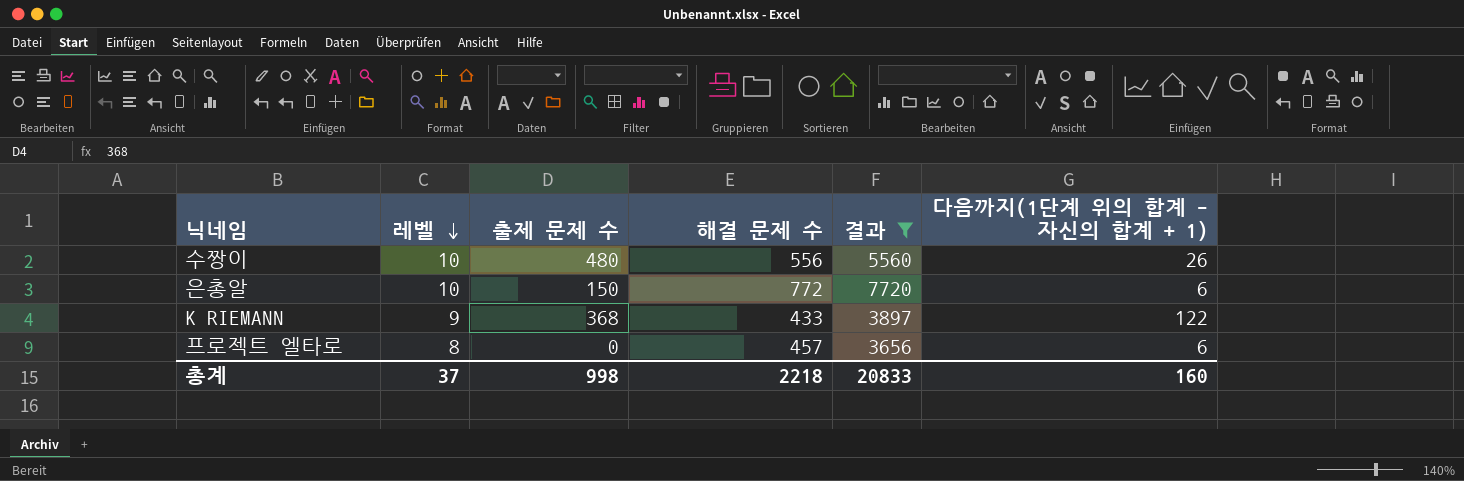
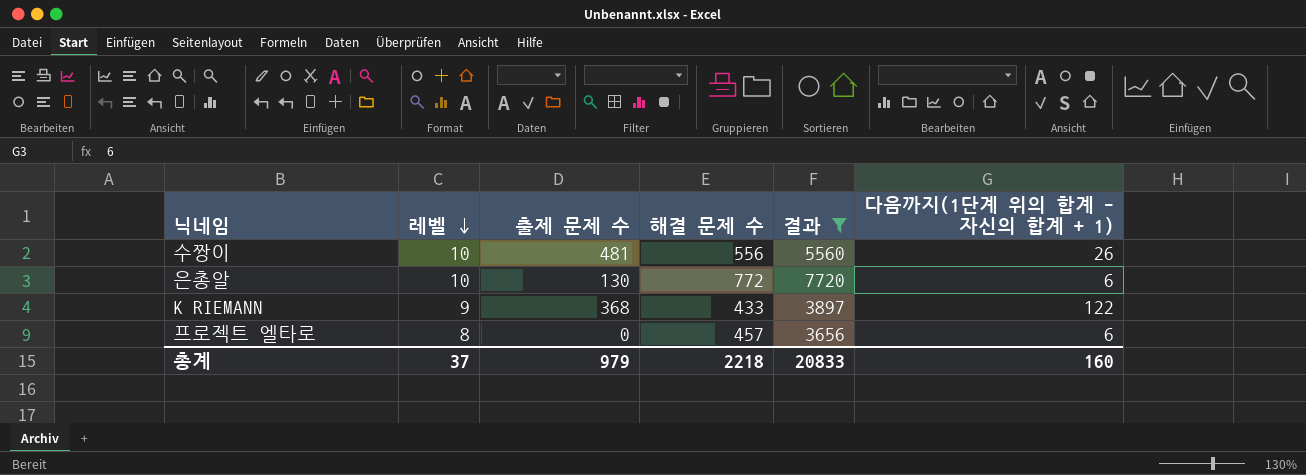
수짱이 | 출제 문제 수: 480 -> 481
은총알 | 출제 문제 수: 150 -> 130
총계 | 출제 문제 수: 998 -> 979

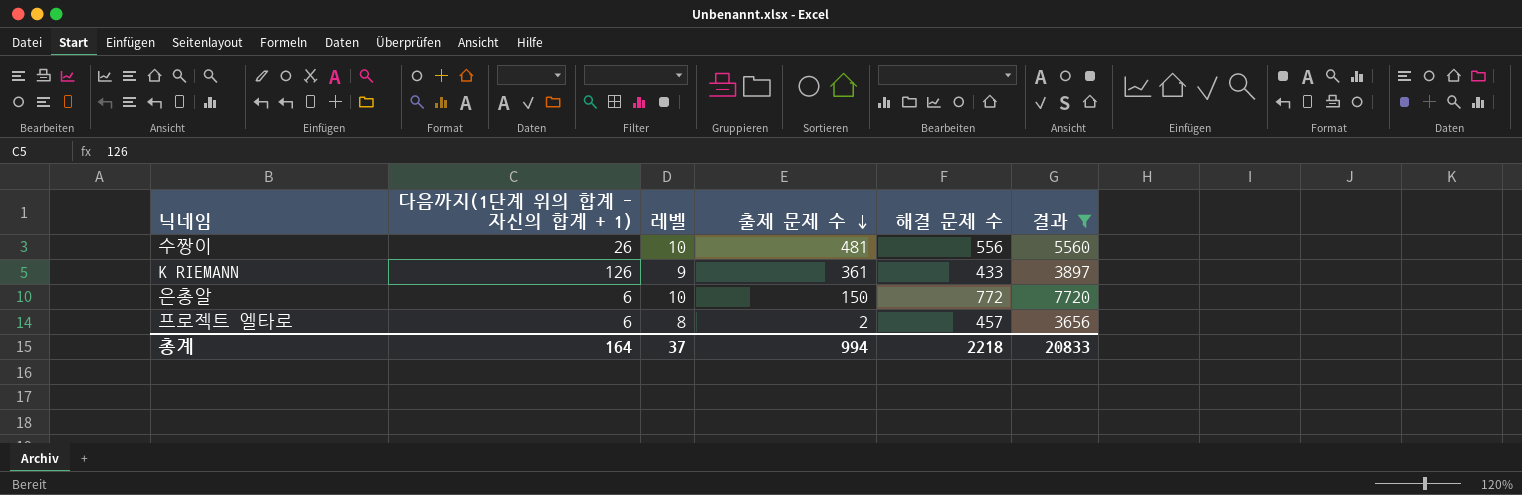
row order: 레벨 descending -> 출제 문제 수 descending
column 다음까지(1단계 위의 합계 - 자신의 합계 + 1) | position: 6 -> 2
K RIEMANN | 다음까지(1단계 위의 합계 - 자신의 합계 + 1): 122 -> 126
K RIEMANN | 출제 문제 수: 368 -> 361
은총알 | 출제 문제 수: 130 -> 150
프로젝트 엘타로 | 출제 문제 수: 0 -> 2
총계 | 다음까지(1단계 위의 합계 - 자신의 합계 + 1): 160 -> 164
총계 | 출제 문제 수: 979 -> 994

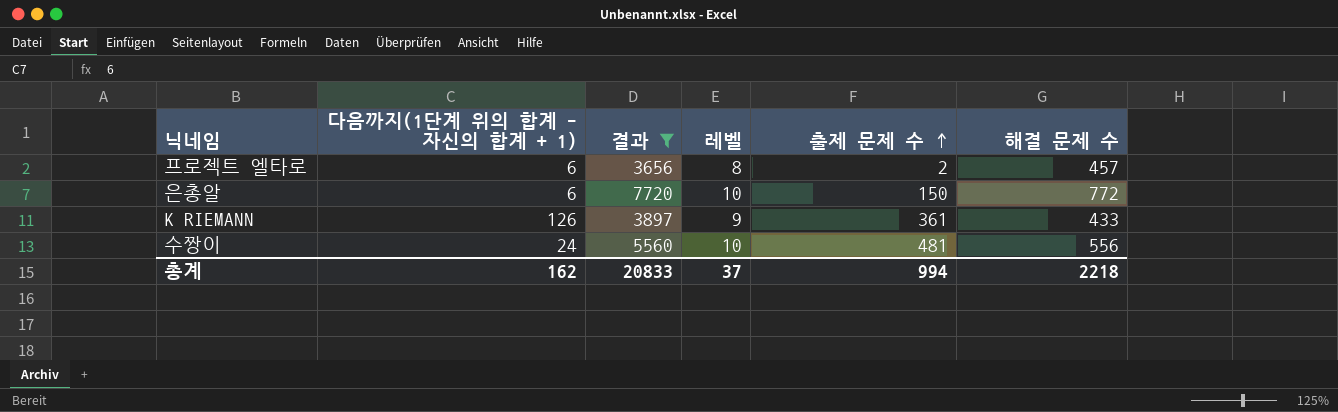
row order: 출제 문제 수 descending -> 출제 문제 수 ascending
column 결과 | position: 6 -> 3
수짱이 | 다음까지(1단계 위의 합계 - 자신의 합계 + 1): 26 -> 24
총계 | 다음까지(1단계 위의 합계 - 자신의 합계 + 1): 164 -> 162

